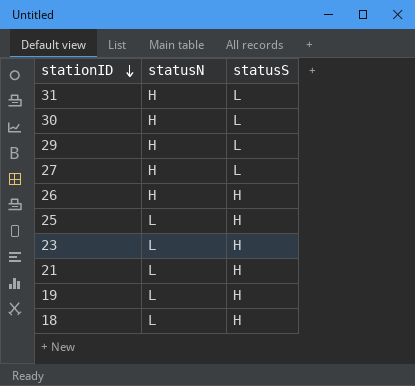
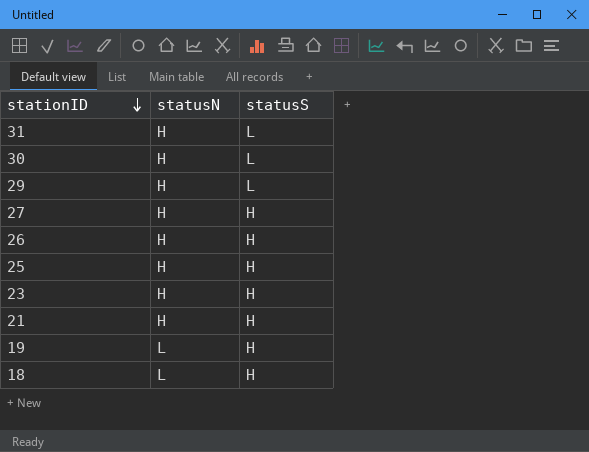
27 | statusS: L -> H
25 | statusN: L -> H
23 | statusN: L -> H
21 | statusN: L -> H

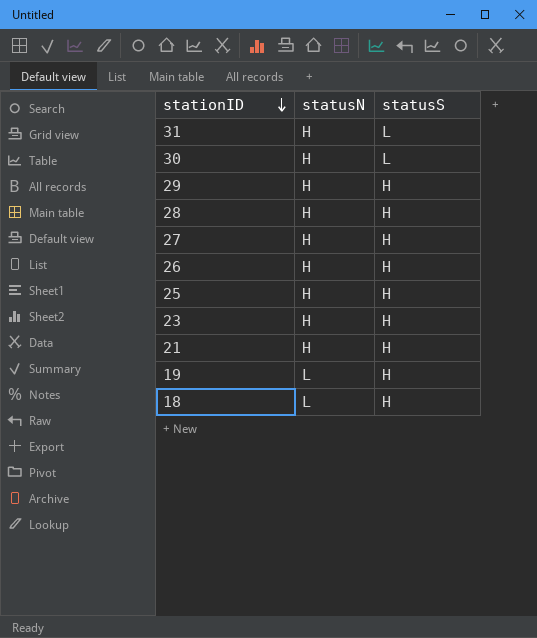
29 | statusS: L -> H
row 28: none -> H | H

